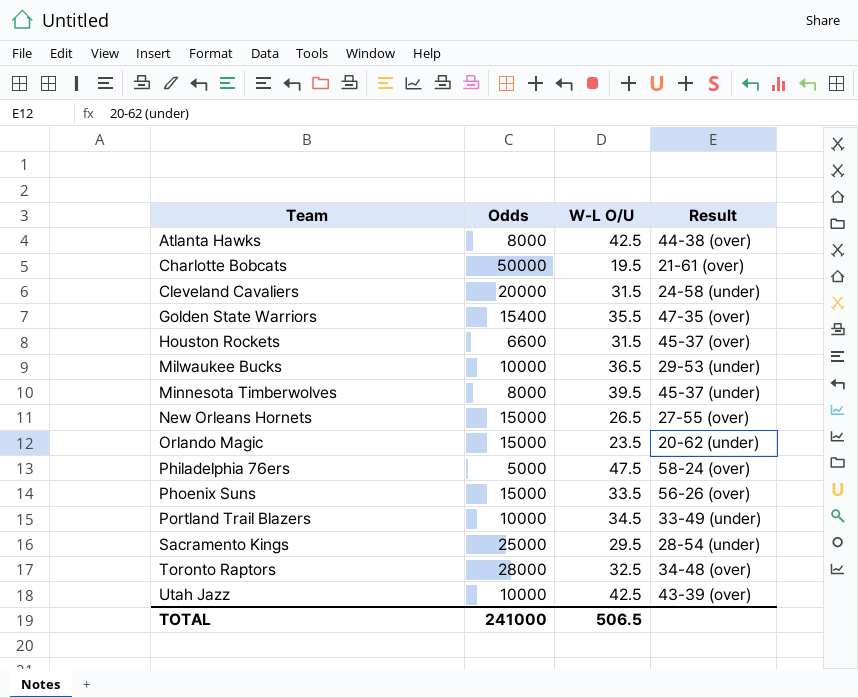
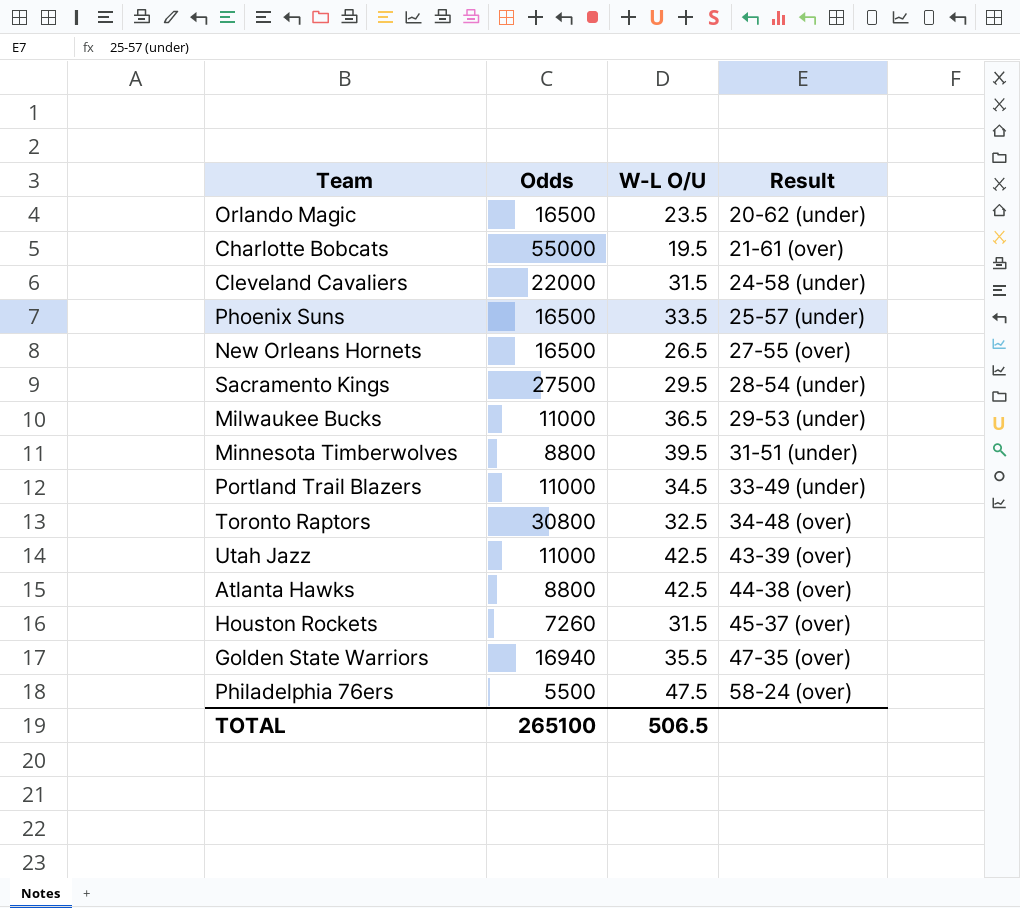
row order: Team ascending -> Result ascending
Orlando Magic | Odds: 15000 -> 16500
Charlotte Bobcats | Odds: 50000 -> 55000
Cleveland Cavaliers | Odds: 20000 -> 22000
Phoenix Suns | Odds: 15000 -> 16500
Phoenix Suns | Result: 56-26 (over) -> 25-57 (under)
New Orleans Hornets | Odds: 15000 -> 16500
Sacramento Kings | Odds: 25000 -> 27500
Milwaukee Bucks | Odds: 10000 -> 11000
Minnesota Timberwolves | Odds: 8000 -> 8800
Minnesota Timberwolves | Result: 45-37 (under) -> 31-51 (under)
Portland Trail Blazers | Odds: 10000 -> 11000
Toronto Raptors | Odds: 28000 -> 30800
Utah Jazz | Odds: 10000 -> 11000
Atlanta Hawks | Odds: 8000 -> 8800
Houston Rockets | Odds: 6600 -> 7260
Golden State Warriors | Odds: 15400 -> 16940
Philadelphia 76ers | Odds: 5000 -> 5500
TOTAL | Odds: 241000 -> 265100

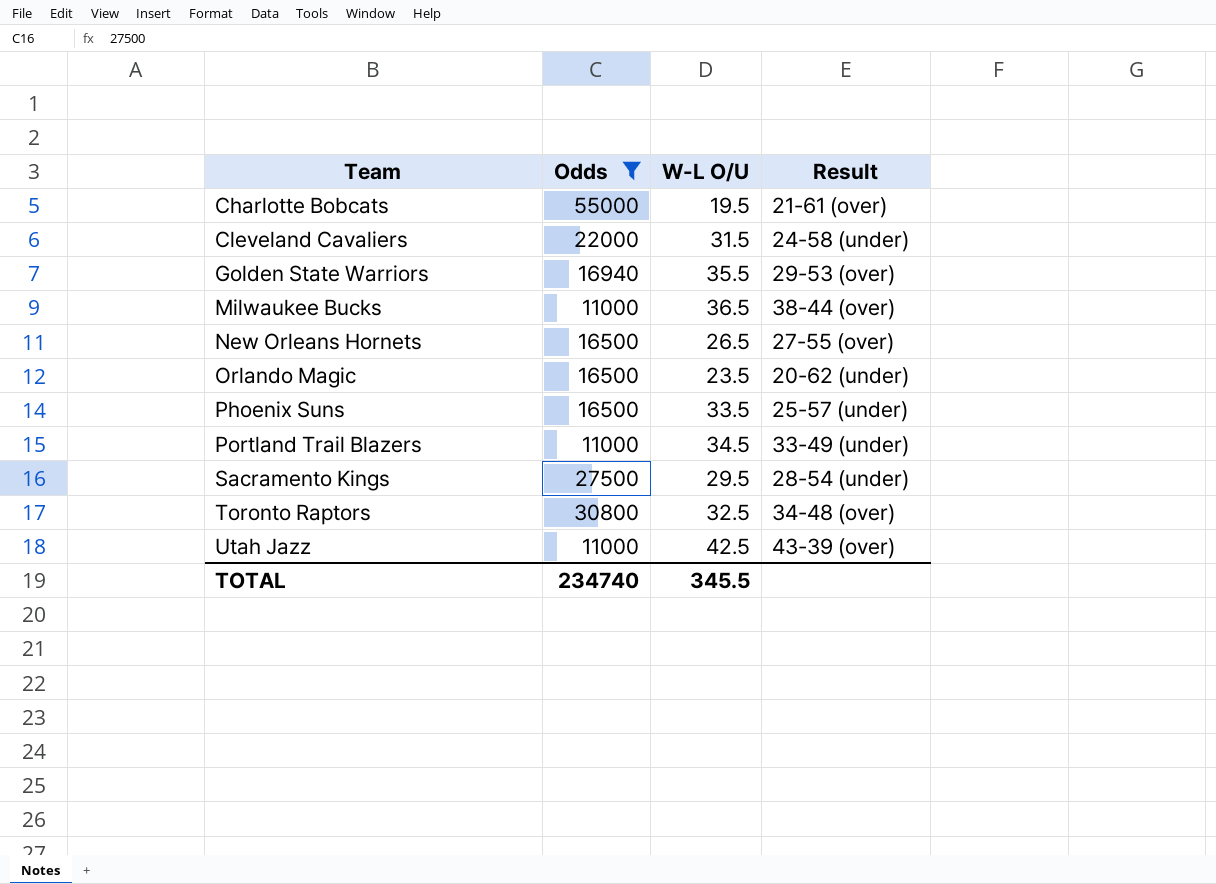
filter: none -> Odds >= 11000
row order: Result ascending -> Team ascending
Golden State Warriors | Result: 47-35 (over) -> 29-53 (over)
Milwaukee Bucks | Result: 29-53 (under) -> 38-44 (over)
TOTAL | Odds: 265100 -> 234740
TOTAL | W-L O/U: 506.5 -> 345.5

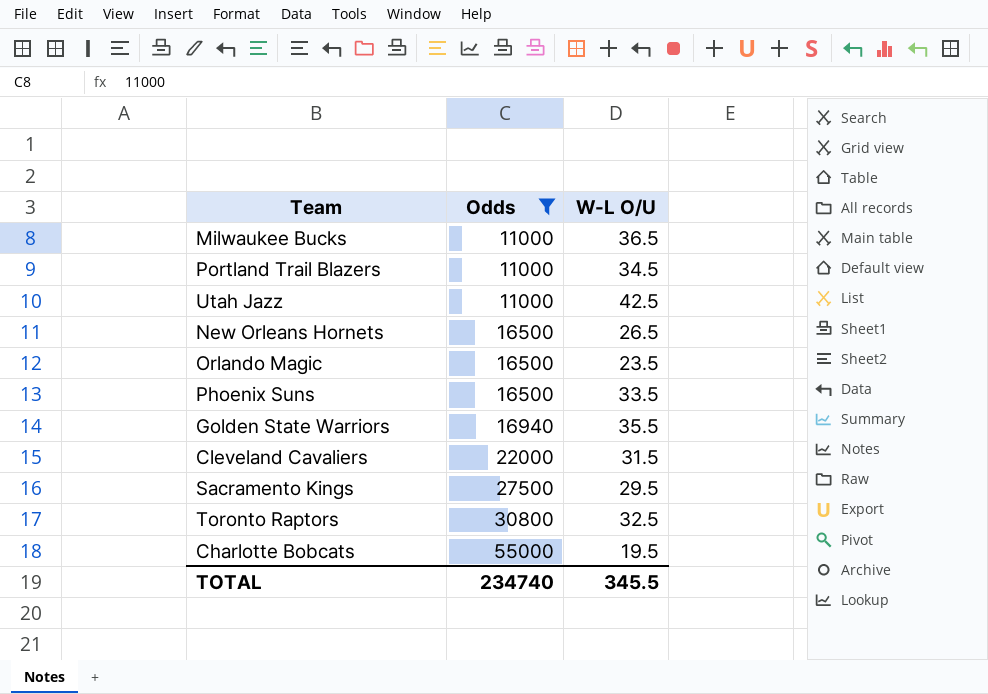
row order: Team ascending -> Odds ascending
column Result | position: 4 -> none

